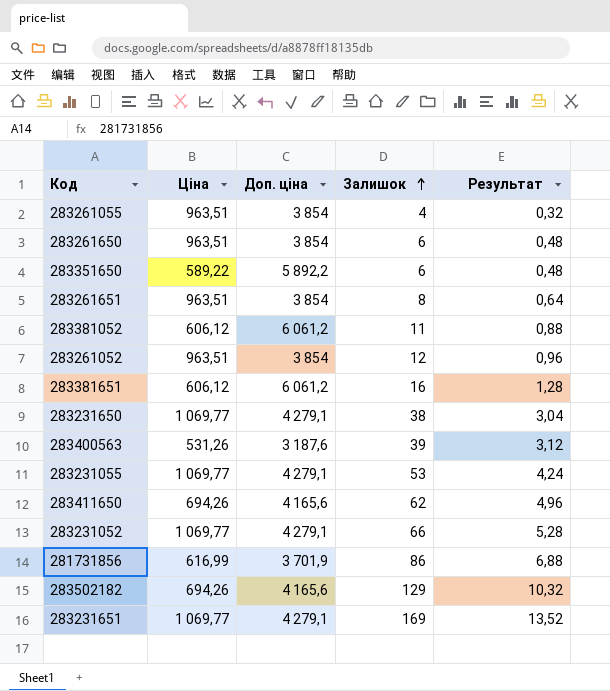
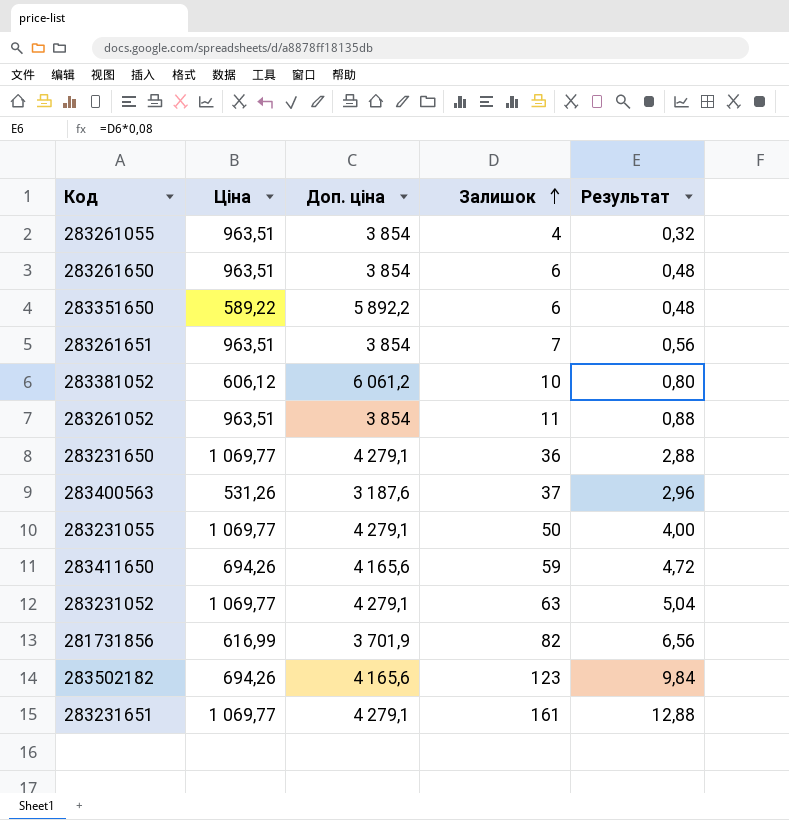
row 283381651: 606,12 | 6 061,2 | 16 | 1,28 -> none
283261651 | Залишок: 8 -> 7
283261651 | Результат: 0,64 -> 0,56
283381052 | Залишок: 11 -> 10
283381052 | Результат: 0,88 -> 0,80
283261052 | Залишок: 12 -> 11
283261052 | Результат: 0,96 -> 0,88
283231650 | Залишок: 38 -> 36
283231650 | Результат: 3,04 -> 2,88
283400563 | Залишок: 39 -> 37
283400563 | Результат: 3,12 -> 2,96
283231055 | Залишок: 53 -> 50
283231055 | Результат: 4,24 -> 4,00
283411650 | Залишок: 62 -> 59
283411650 | Результат: 4,96 -> 4,72
283231052 | Залишок: 66 -> 63
283231052 | Результат: 5,28 -> 5,04
281731856 | Залишок: 86 -> 82
281731856 | Результат: 6,88 -> 6,56
283502182 | Залишок: 129 -> 123
283502182 | Результат: 10,32 -> 9,84
283231651 | Залишок: 169 -> 161
283231651 | Результат: 13,52 -> 12,88

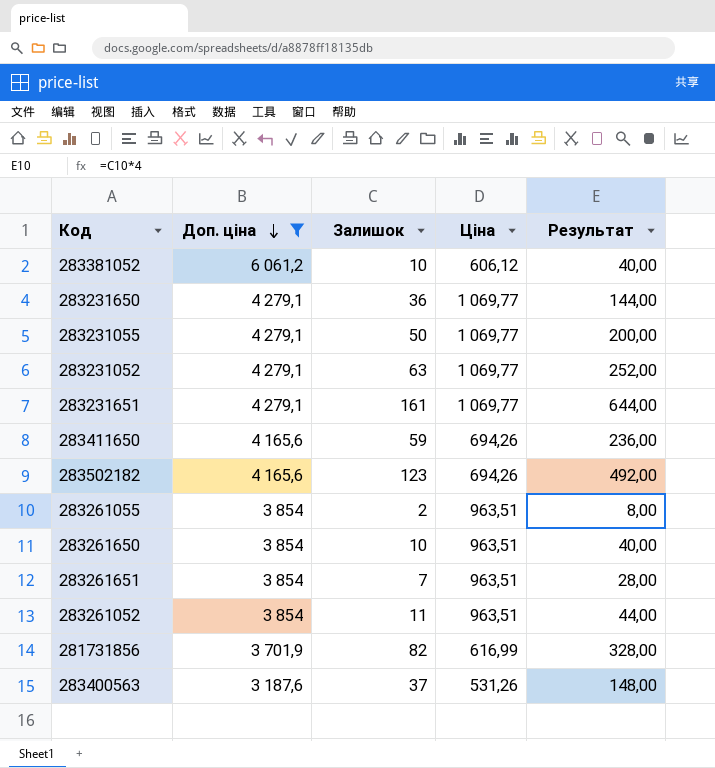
filter: none -> Доп. ціна != 5 892,2
row order: Залишок ascending -> Доп. ціна descending
column Ціна | position: 2 -> 4
column Результат | formula: [Залишок] * 0,08 -> [Залишок] * 4
283261055 | Залишок: 4 -> 2
283261650 | Залишок: 6 -> 10

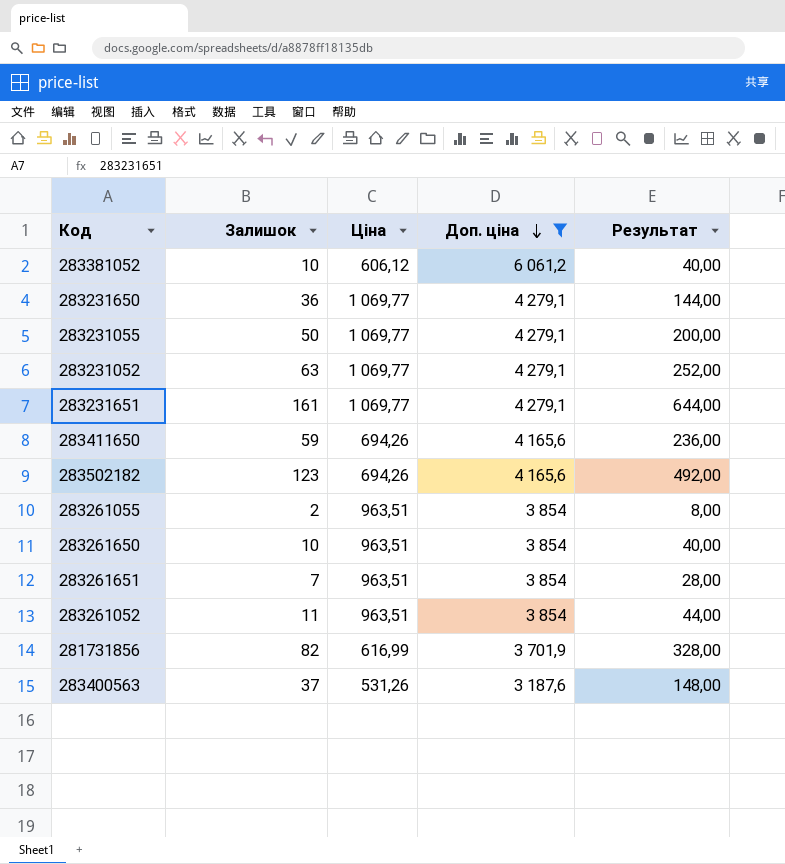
column Доп. ціна | position: 2 -> 4

